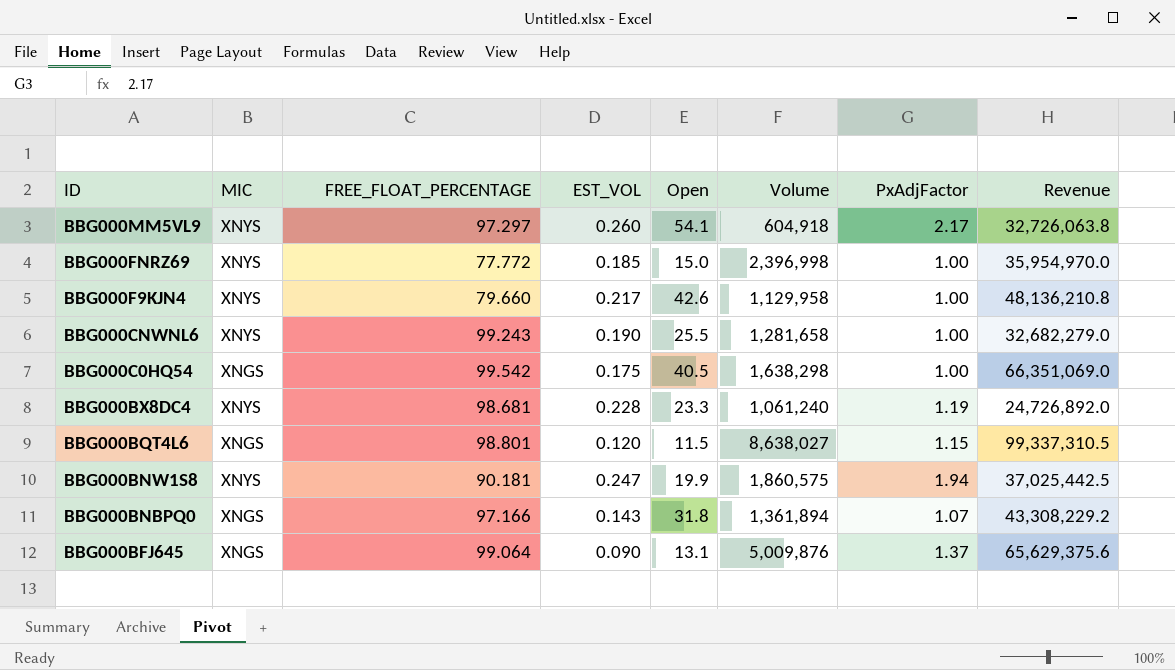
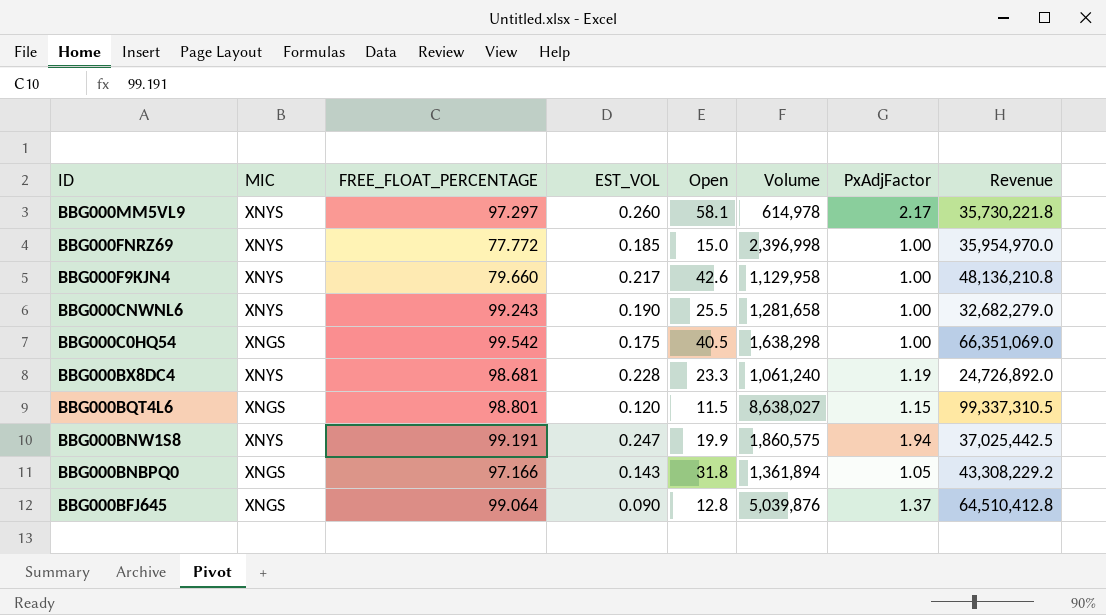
BBG000MM5VL9 | Open: 54.1 -> 58.1
BBG000MM5VL9 | Volume: 604,918 -> 614,978
BBG000MM5VL9 | Revenue: 32,726,063.8 -> 35,730,221.8
BBG000BNW1S8 | FREE_FLOAT_PERCENTAGE: 90.181 -> 99.191
BBG000BNBPQ0 | PxAdjFactor: 1.07 -> 1.05
BBG000BFJ645 | Open: 13.1 -> 12.8
BBG000BFJ645 | Volume: 5,009,876 -> 5,039,876
BBG000BFJ645 | Revenue: 65,629,375.6 -> 64,510,412.8

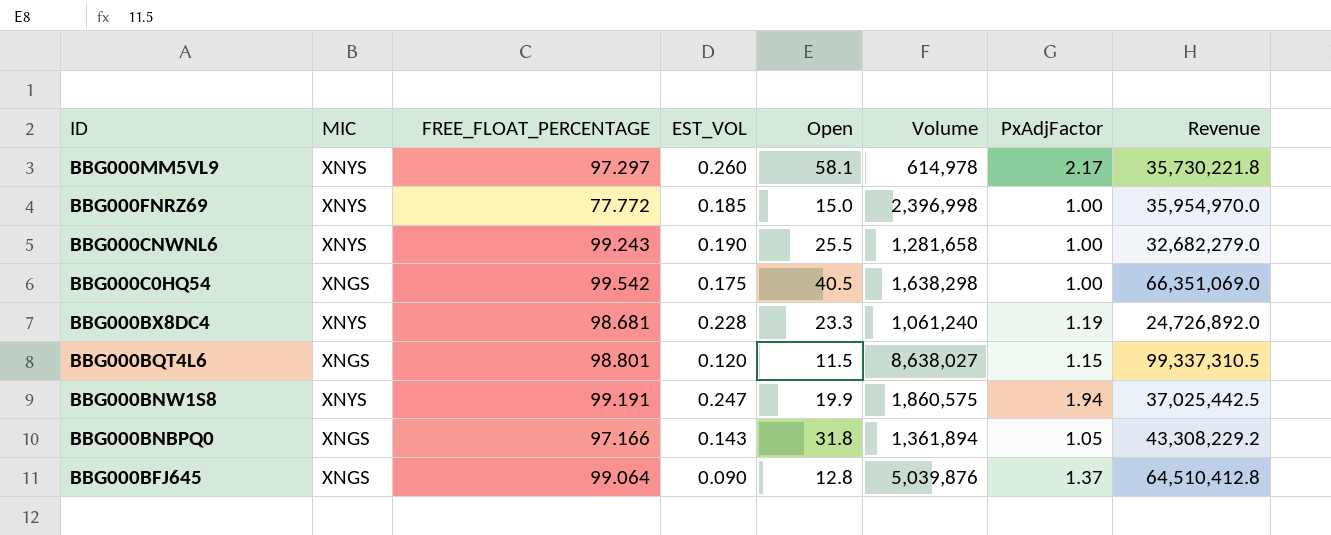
row BBG000F9KJN4: XNYS | 79.660 | 0.217 | 42.6 | 1,129,958 | 1.00 | 48,136,210.8 -> none

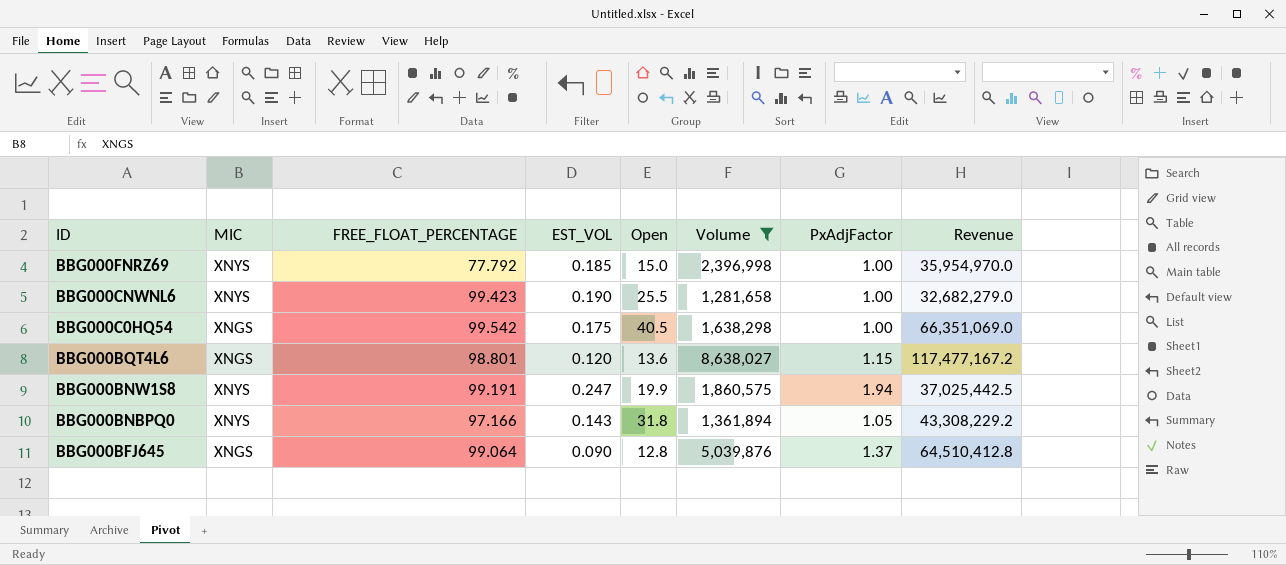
filter: none -> Volume >= 1,281,658
BBG000FNRZ69 | FREE_FLOAT_PERCENTAGE: 77.772 -> 77.792
BBG000CNWNL6 | FREE_FLOAT_PERCENTAGE: 99.243 -> 99.423
BBG000BQT4L6 | Open: 11.5 -> 13.6
BBG000BQT4L6 | Revenue: 99,337,310.5 -> 117,477,167.2
BBG000BNBPQ0 | MIC: XNGS -> XNYS

